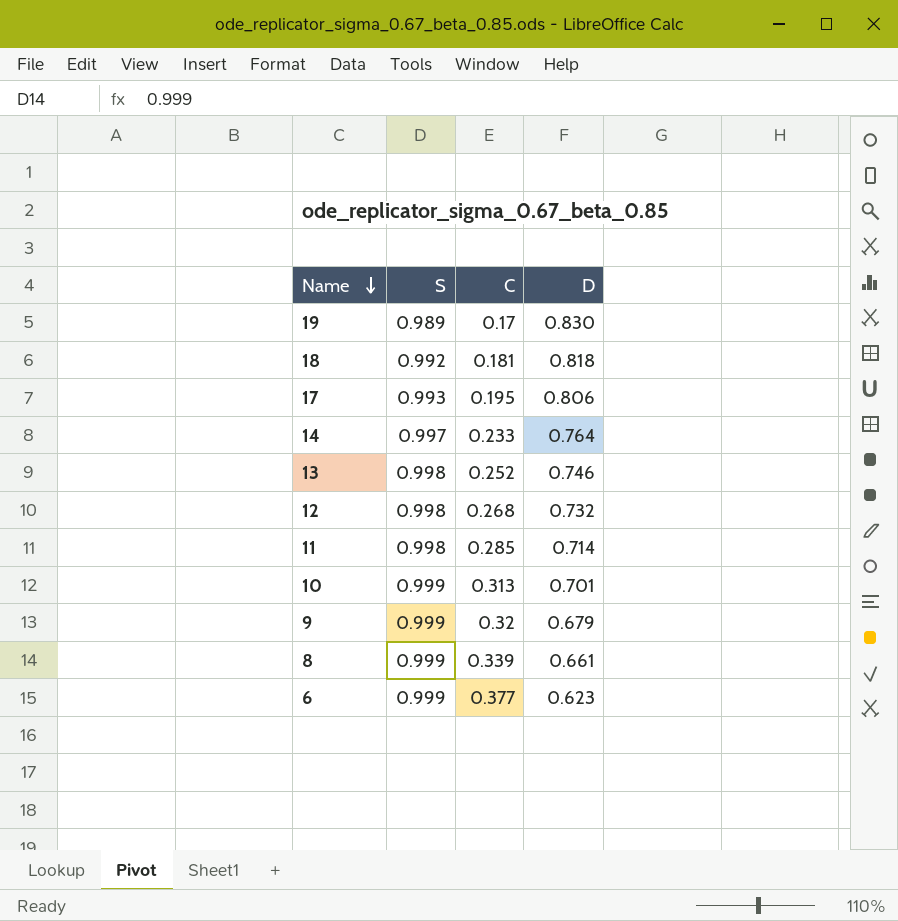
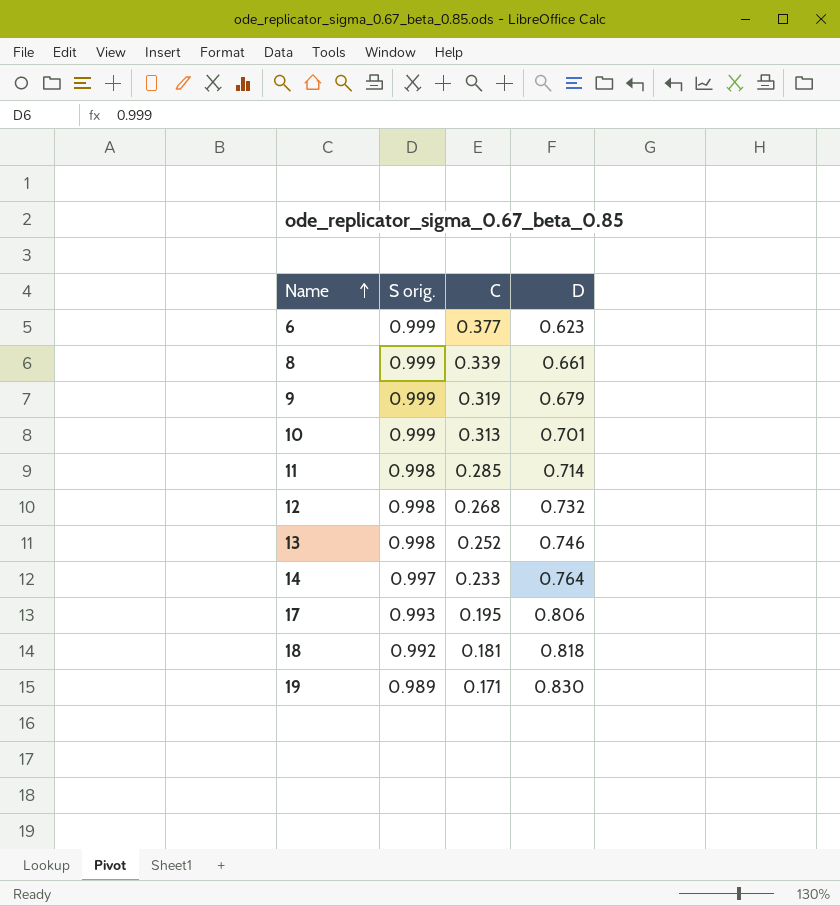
row order: Name descending -> Name ascending
column name: S -> S orig.
9 | C: 0.32 -> 0.319
19 | C: 0.17 -> 0.171

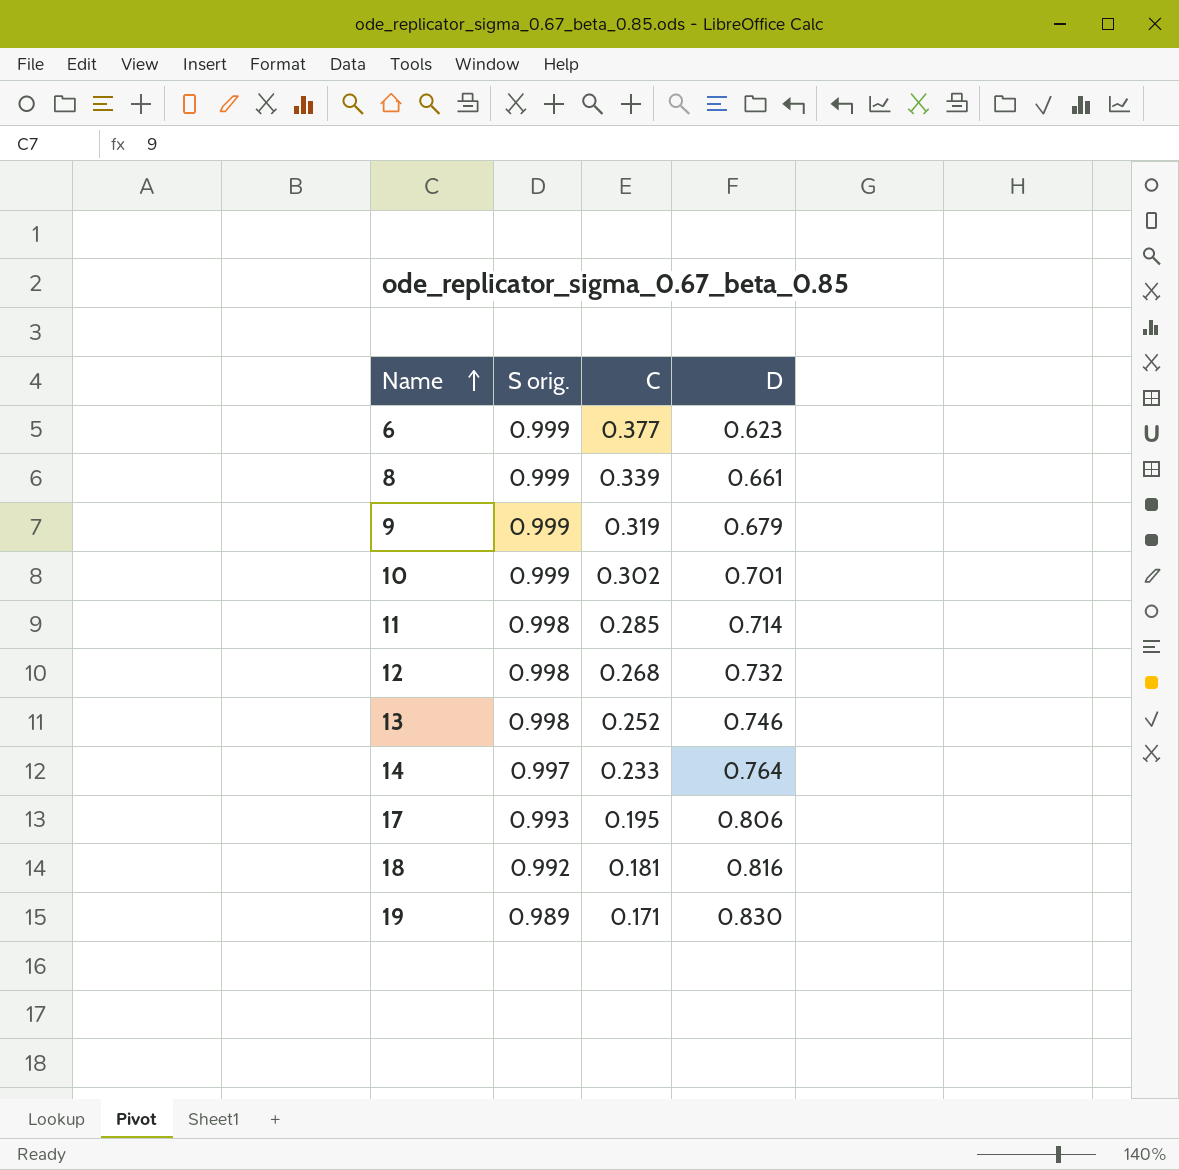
10 | C: 0.313 -> 0.302
18 | D: 0.818 -> 0.816

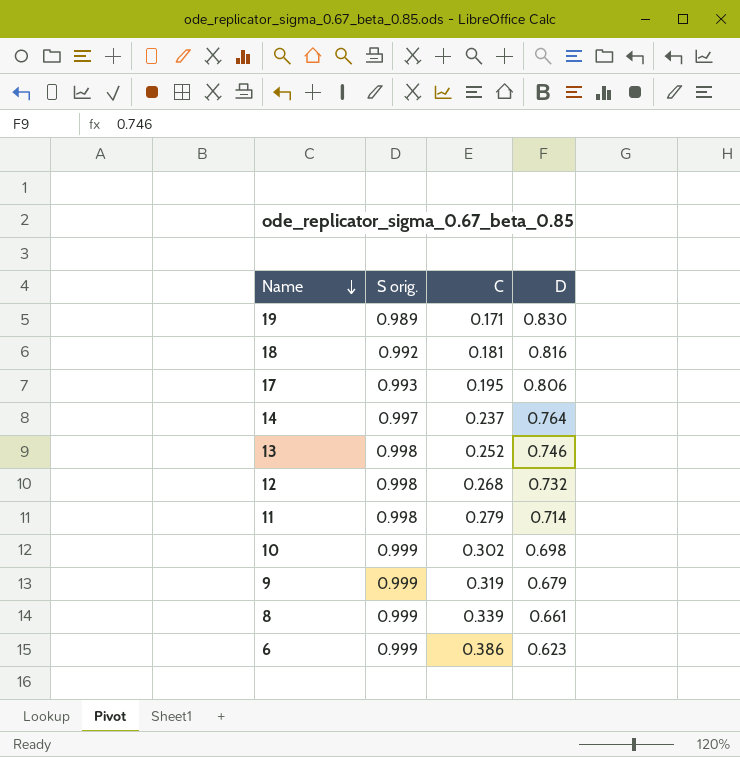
row order: Name ascending -> Name descending
14 | C: 0.233 -> 0.237
11 | C: 0.285 -> 0.279
10 | D: 0.701 -> 0.698
6 | C: 0.377 -> 0.386

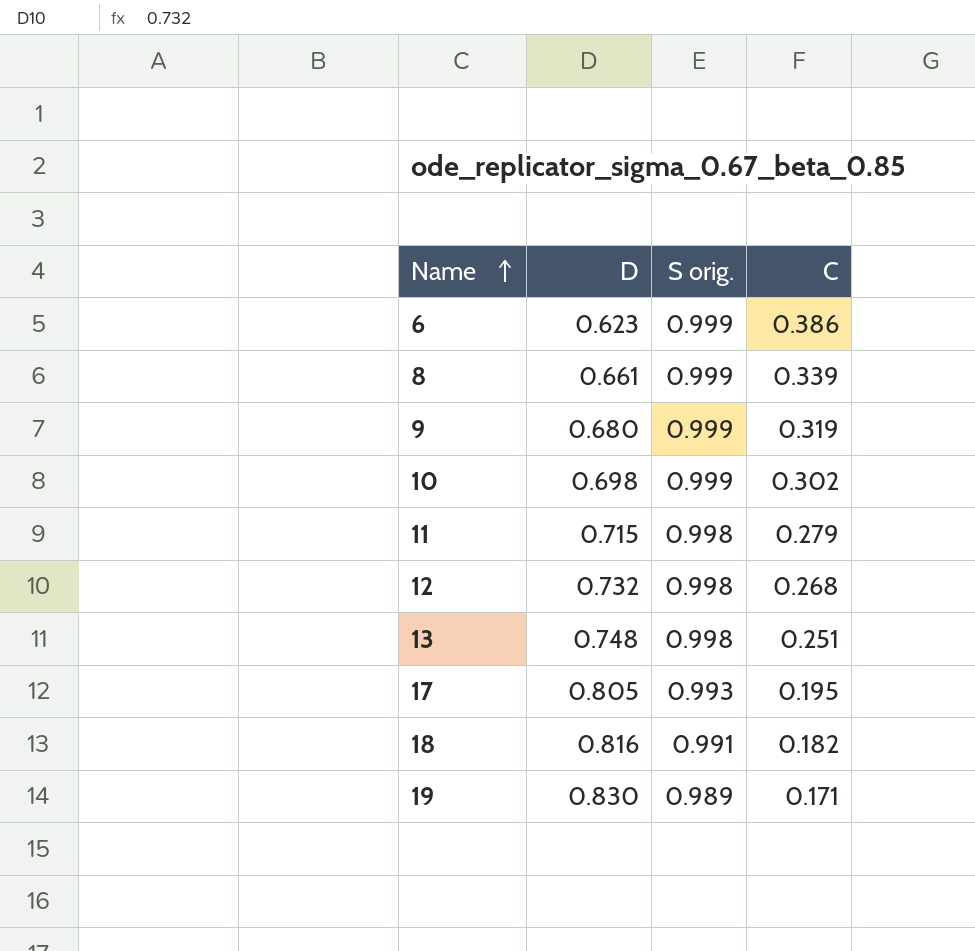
row order: Name descending -> Name ascending
column D | position: 4 -> 2
row 14: 0.997 | 0.237 | 0.764 -> none
9 | D: 0.679 -> 0.680
11 | D: 0.714 -> 0.715
13 | D: 0.746 -> 0.748
13 | C: 0.252 -> 0.251
17 | D: 0.806 -> 0.805
18 | S orig.: 0.992 -> 0.991
18 | C: 0.181 -> 0.182

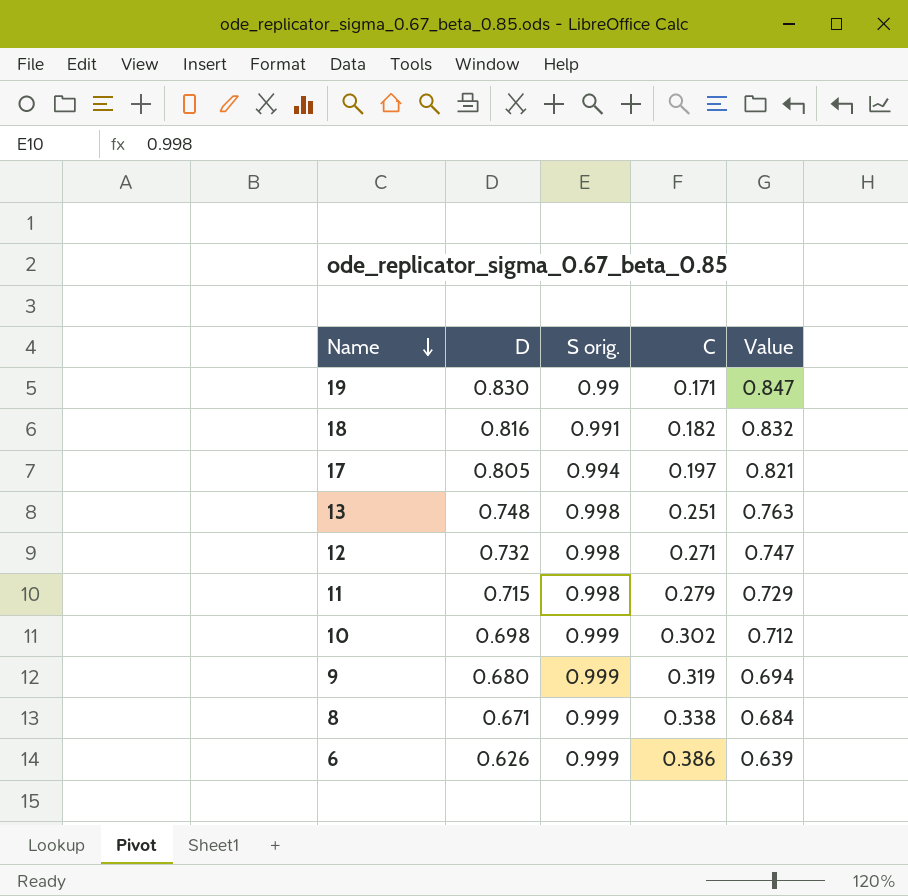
row order: Name ascending -> Name descending
column Value | formula: none -> [D] * 1.02
19 | S orig.: 0.989 -> 0.99
17 | S orig.: 0.993 -> 0.994
17 | C: 0.195 -> 0.197
12 | C: 0.268 -> 0.271
8 | D: 0.661 -> 0.671
8 | C: 0.339 -> 0.338
6 | D: 0.623 -> 0.626

